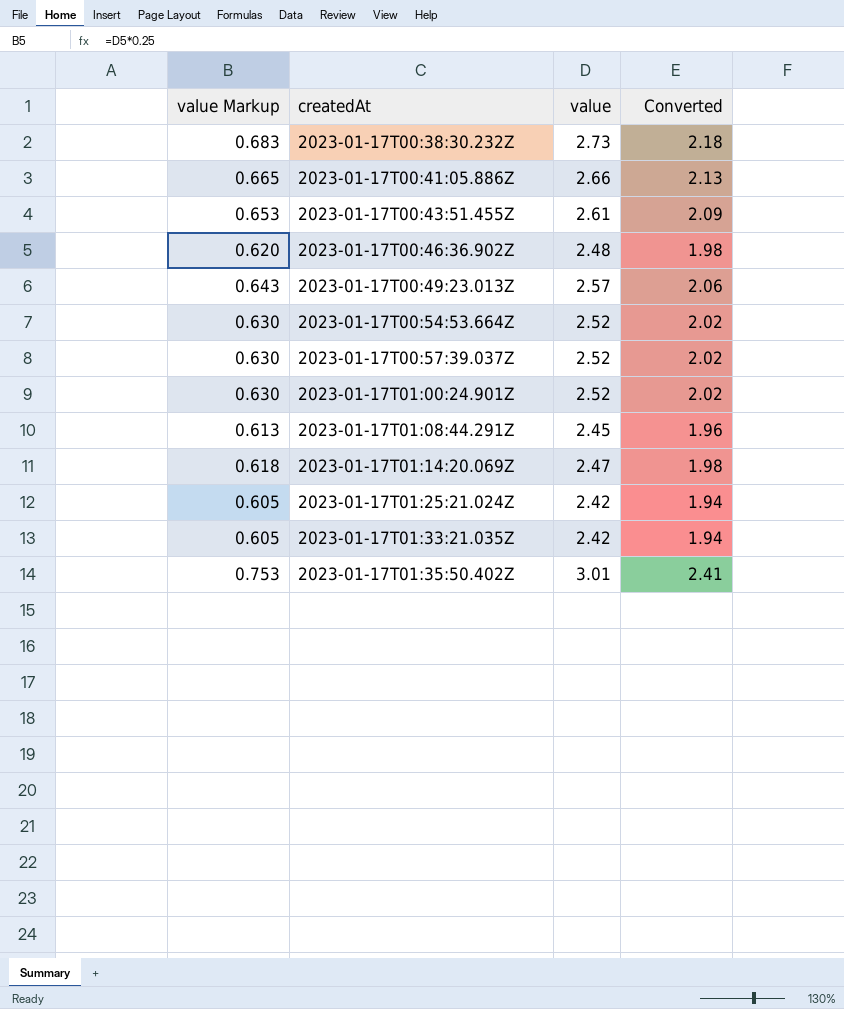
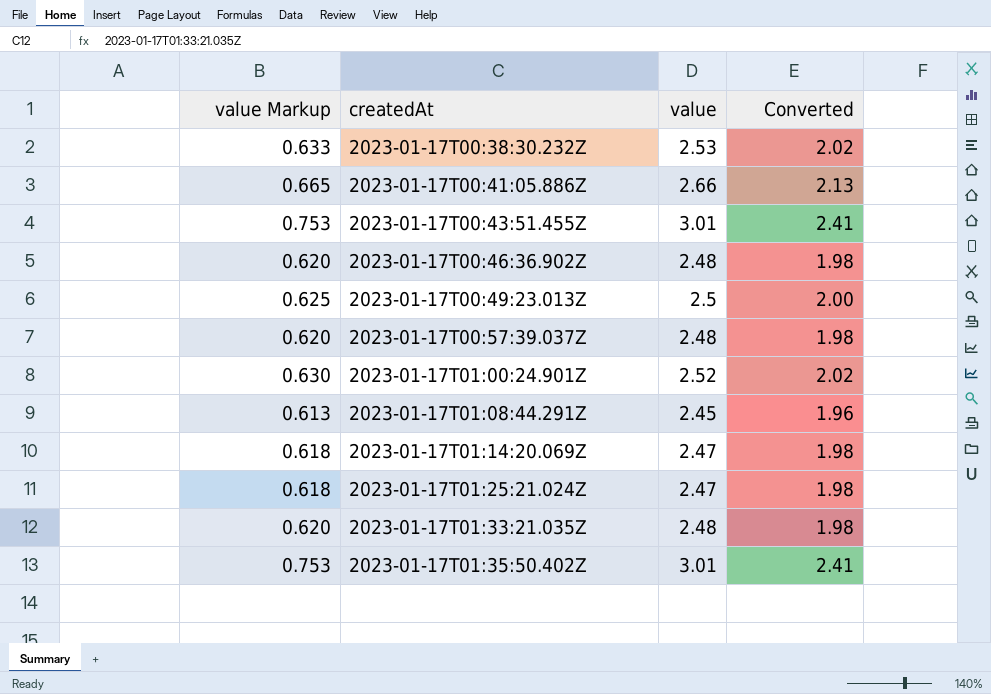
row 2023-01-17T00:54:53.664Z: 0.630 | 2.52 | 2.02 -> none
2023-01-17T00:38:30.232Z | value Markup: 0.683 -> 0.633
2023-01-17T00:38:30.232Z | value: 2.73 -> 2.53
2023-01-17T00:38:30.232Z | Converted: 2.18 -> 2.02
2023-01-17T00:43:51.455Z | value Markup: 0.653 -> 0.753
2023-01-17T00:43:51.455Z | value: 2.61 -> 3.01
2023-01-17T00:43:51.455Z | Converted: 2.09 -> 2.41
2023-01-17T00:49:23.013Z | value Markup: 0.643 -> 0.625
2023-01-17T00:49:23.013Z | value: 2.57 -> 2.5
2023-01-17T00:49:23.013Z | Converted: 2.06 -> 2.00
2023-01-17T00:57:39.037Z | value Markup: 0.630 -> 0.620
2023-01-17T00:57:39.037Z | value: 2.52 -> 2.48
2023-01-17T00:57:39.037Z | Converted: 2.02 -> 1.98
2023-01-17T01:25:21.024Z | value Markup: 0.605 -> 0.618
2023-01-17T01:25:21.024Z | value: 2.42 -> 2.47
2023-01-17T01:25:21.024Z | Converted: 1.94 -> 1.98
2023-01-17T01:33:21.035Z | value Markup: 0.605 -> 0.620
2023-01-17T01:33:21.035Z | value: 2.42 -> 2.48
2023-01-17T01:33:21.035Z | Converted: 1.94 -> 1.98

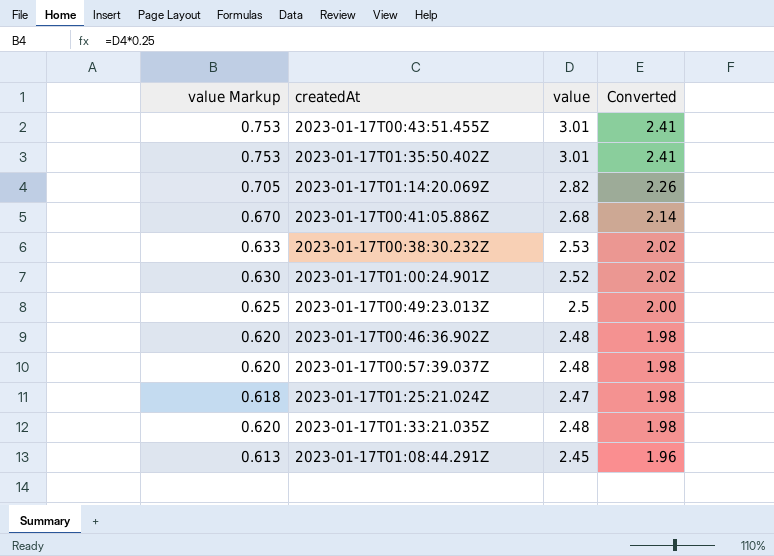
row order: createdAt ascending -> Converted descending
2023-01-17T01:14:20.069Z | value Markup: 0.618 -> 0.705
2023-01-17T01:14:20.069Z | value: 2.47 -> 2.82
2023-01-17T01:14:20.069Z | Converted: 1.98 -> 2.26
2023-01-17T00:41:05.886Z | value Markup: 0.665 -> 0.670
2023-01-17T00:41:05.886Z | value: 2.66 -> 2.68
2023-01-17T00:41:05.886Z | Converted: 2.13 -> 2.14

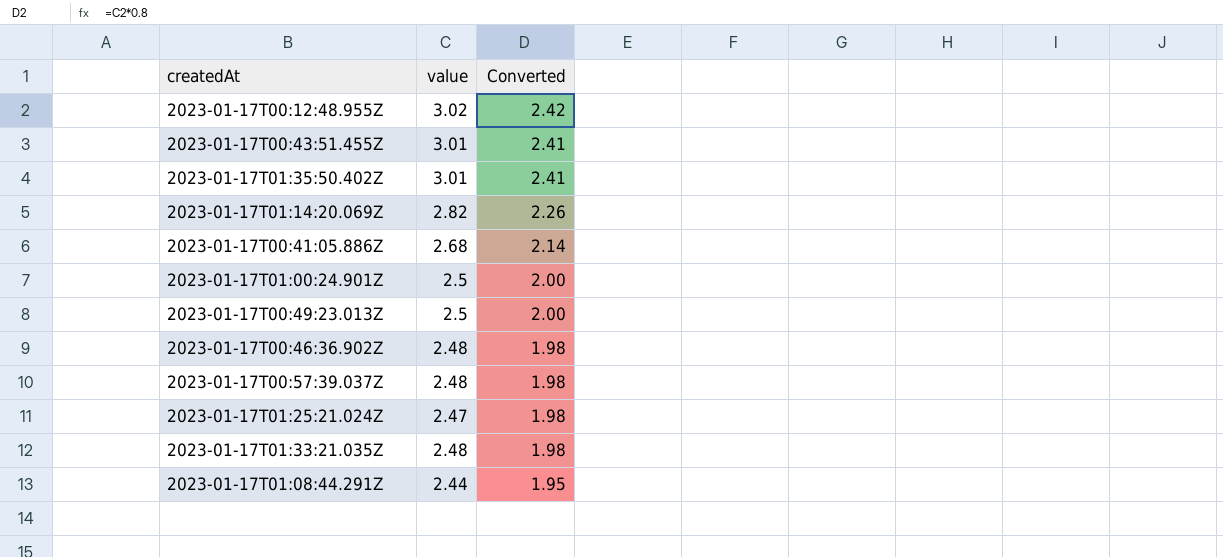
column value Markup | formula: [value] * 0.25 -> none
row 2023-01-17T00:38:30.232Z: 0.633 | 2.53 | 2.02 -> none
row 2023-01-17T00:12:48.955Z: none -> 3.02 | 2.42
2023-01-17T01:00:24.901Z | value: 2.52 -> 2.5
2023-01-17T01:00:24.901Z | Converted: 2.02 -> 2.00
2023-01-17T01:08:44.291Z | value: 2.45 -> 2.44
2023-01-17T01:08:44.291Z | Converted: 1.96 -> 1.95

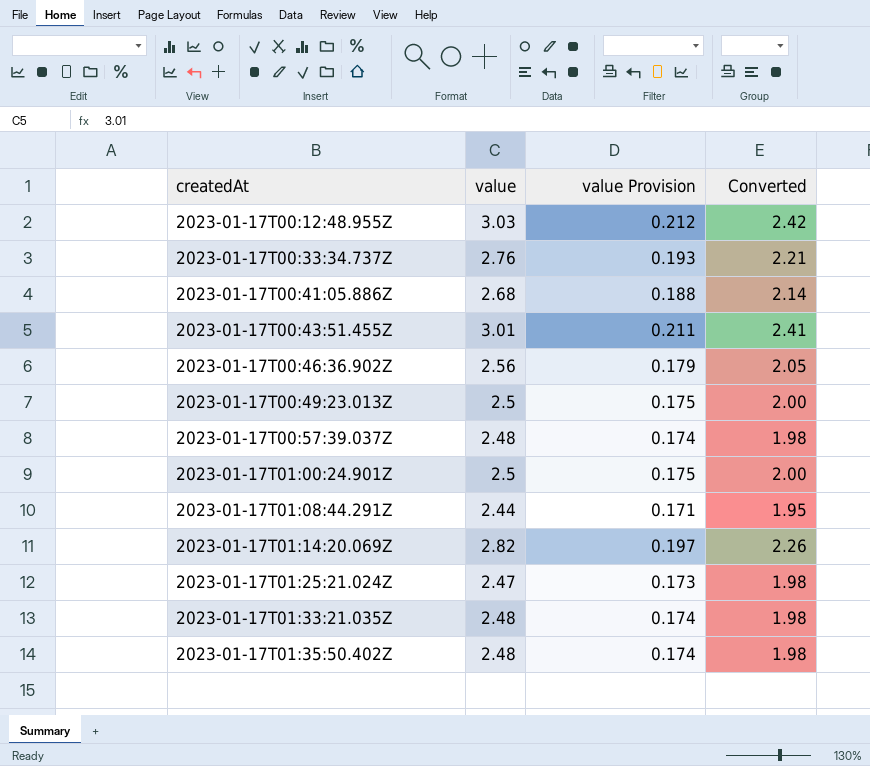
row order: Converted descending -> createdAt ascending
column value Provision | formula: none -> [value] * 0.07
2023-01-17T00:12:48.955Z | value: 3.02 -> 3.03
row 2023-01-17T00:33:34.737Z: none -> 2.76 | 0.193 | 2.21
2023-01-17T00:46:36.902Z | value: 2.48 -> 2.56
2023-01-17T00:46:36.902Z | Converted: 1.98 -> 2.05
2023-01-17T01:35:50.402Z | value: 3.01 -> 2.48
2023-01-17T01:35:50.402Z | Converted: 2.41 -> 1.98

